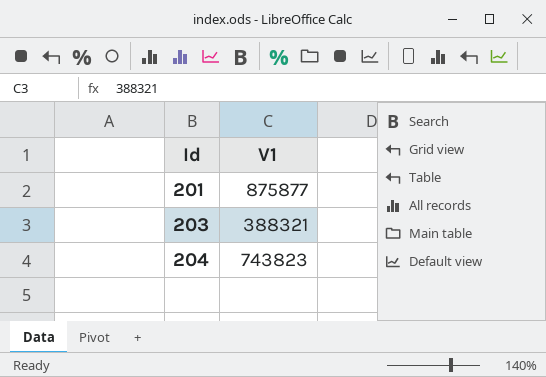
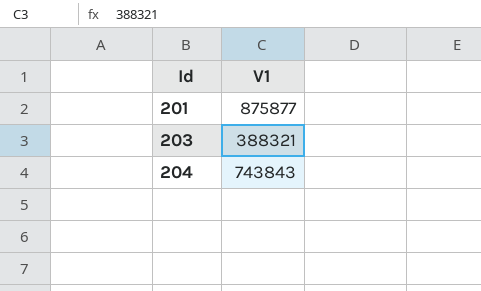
204 | V1: 743823 -> 743843

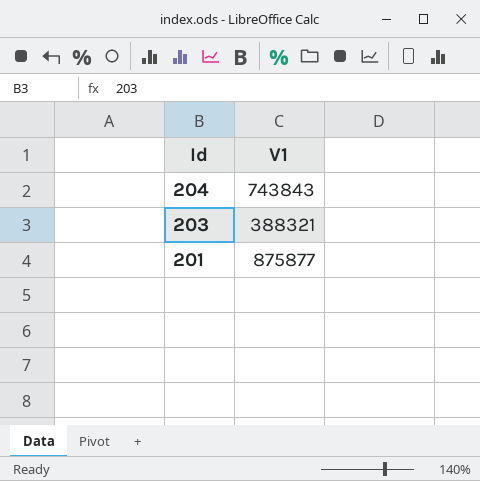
row order: Id ascending -> Id descending

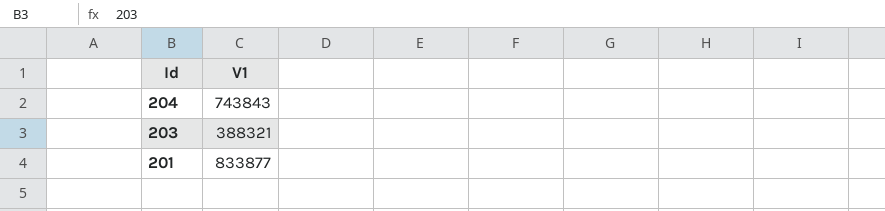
201 | V1: 875877 -> 833877

